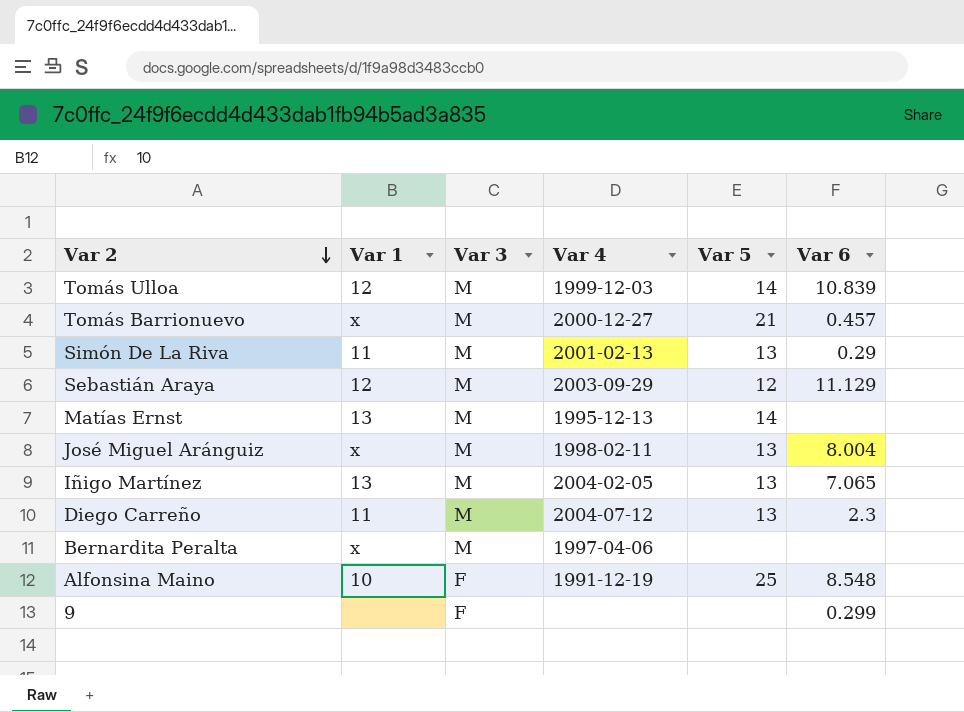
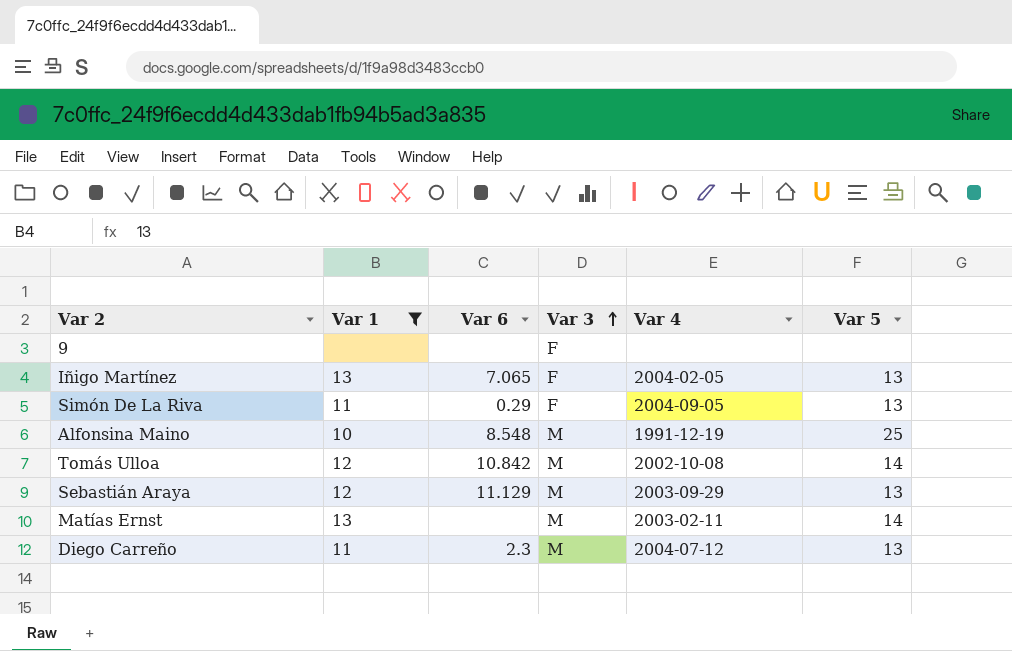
filter: none -> Var 1 != x
row order: Var 2 descending -> Var 3 ascending
column Var 6 | position: 6 -> 3
9 | Var 6: 0.299 -> none
Iñigo Martínez | Var 3: M -> F
Simón De La Riva | Var 3: M -> F
Simón De La Riva | Var 4: 2001-02-13 -> 2004-09-05
Alfonsina Maino | Var 3: F -> M
Tomás Ulloa | Var 6: 10.839 -> 10.842
Tomás Ulloa | Var 4: 1999-12-03 -> 2002-10-08
Sebastián Araya | Var 5: 12 -> 13
Matías Ernst | Var 4: 1995-12-13 -> 2003-02-11

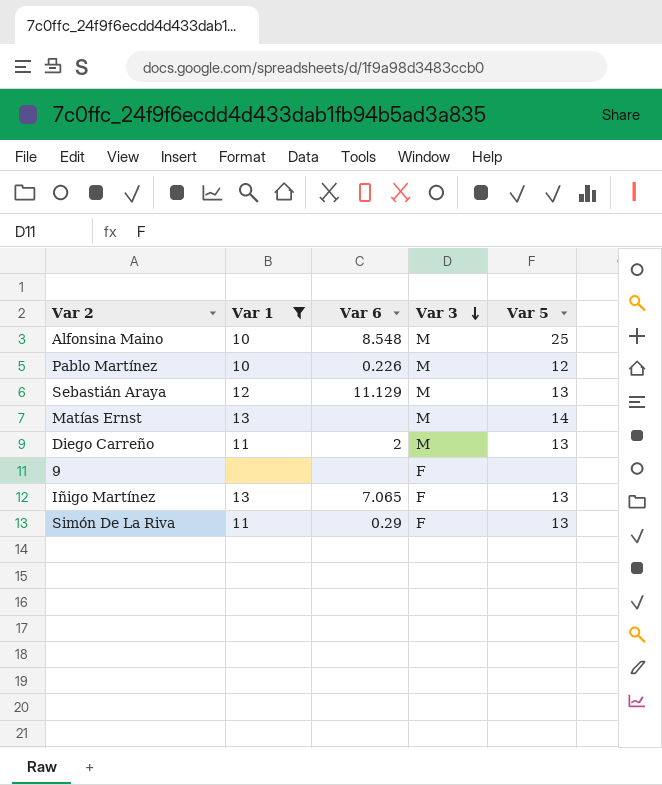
row order: Var 3 ascending -> Var 3 descending
column Var 4 | position: 5 -> none
row Tomás Ulloa: 12 | 10.842 | M | 2002-10-08 | 14 -> none
row Pablo Martínez: none -> 10 | 0.226 | M | 12
Diego Carreño | Var 6: 2.3 -> 2

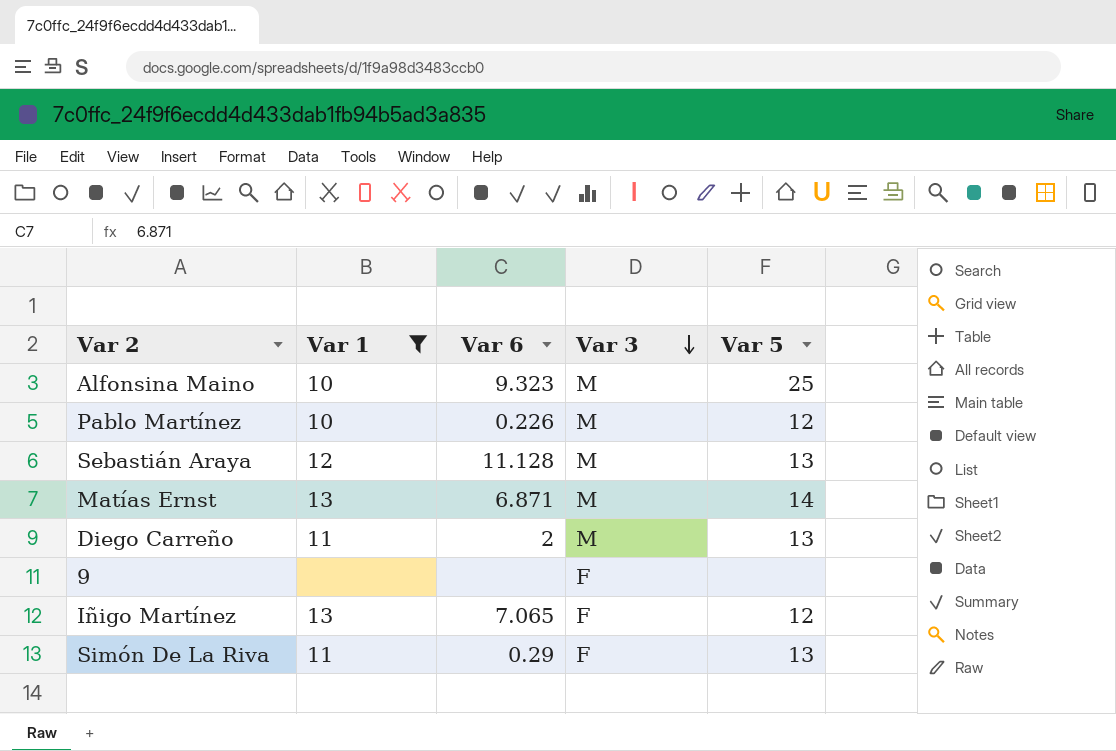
Alfonsina Maino | Var 6: 8.548 -> 9.323
Sebastián Araya | Var 6: 11.129 -> 11.128
Matías Ernst | Var 6: none -> 6.871
Iñigo Martínez | Var 5: 13 -> 12

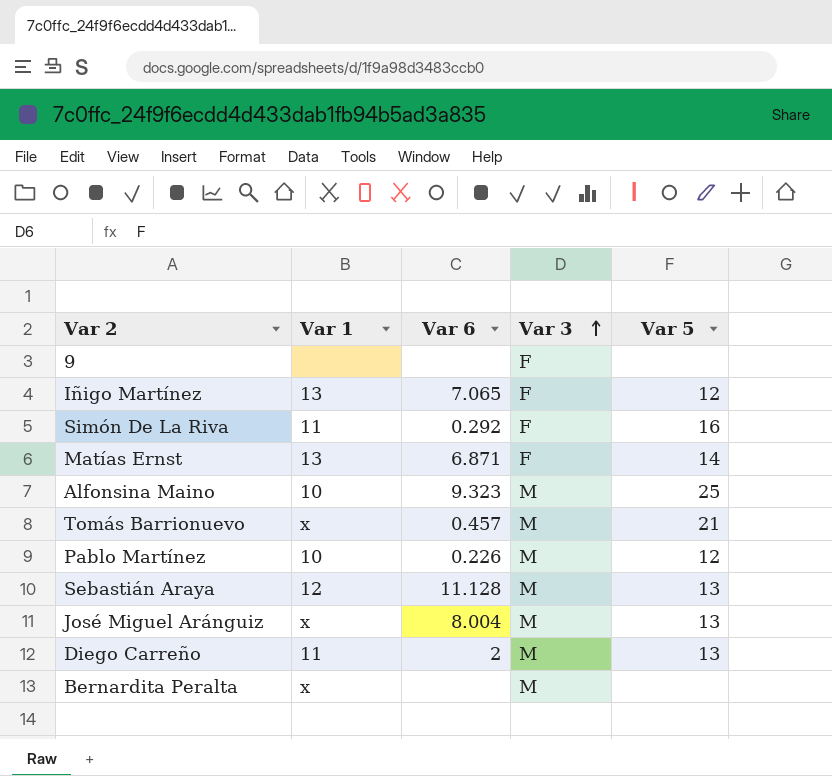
filter: Var 1 != x -> none
row order: Var 3 descending -> Var 3 ascending
Simón De La Riva | Var 6: 0.29 -> 0.292
Simón De La Riva | Var 5: 13 -> 16
Matías Ernst | Var 3: M -> F

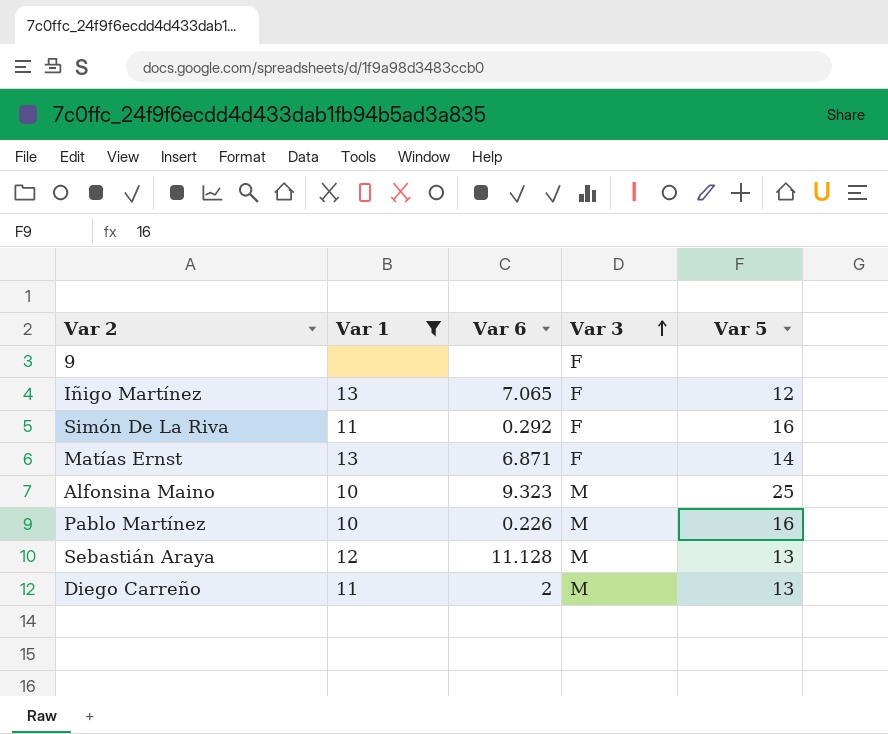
filter: none -> Var 1 != x
Pablo Martínez | Var 5: 12 -> 16

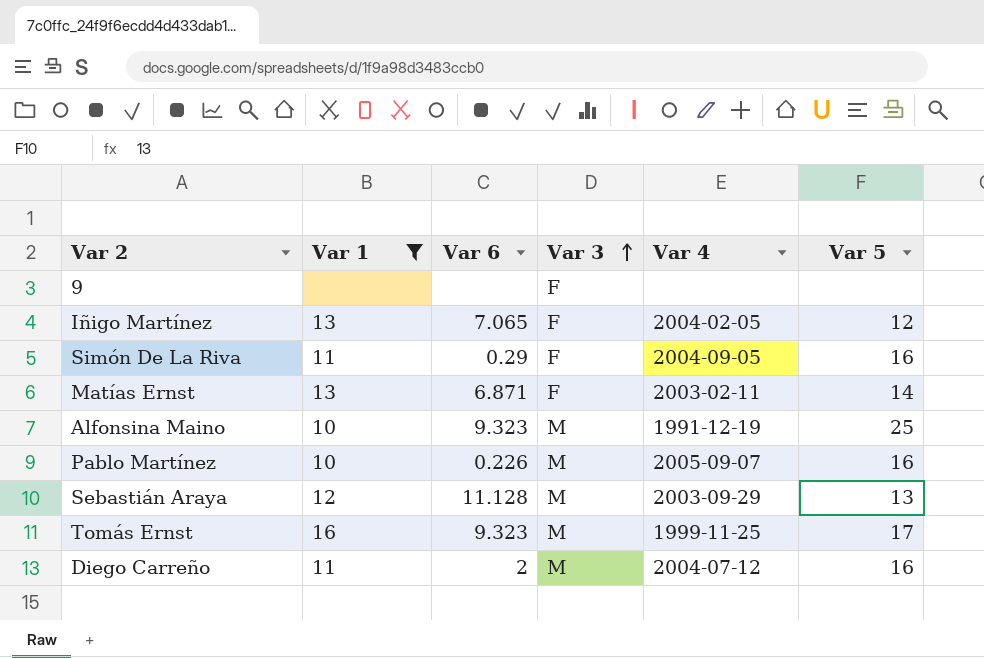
column Var 4 | position: none -> 5
Simón De La Riva | Var 6: 0.292 -> 0.29
row Tomás Ernst: none -> 16 | 9.323 | M | 1999-11-25 | 17
Diego Carreño | Var 5: 13 -> 16

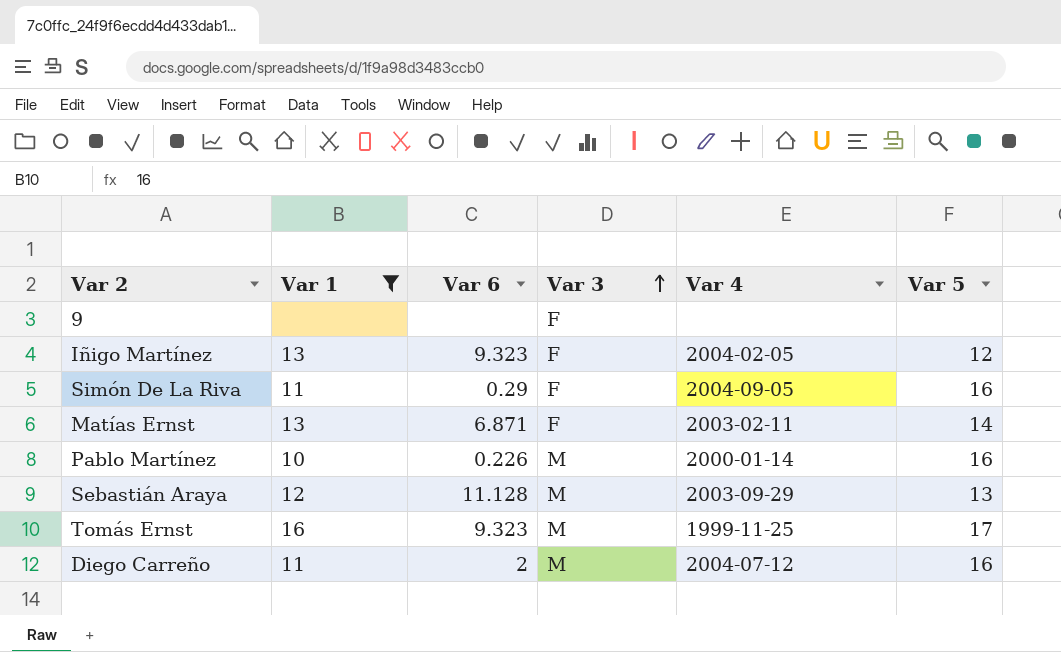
row Alfonsina Maino: 10 | 9.323 | M | 1991-12-19 | 25 -> none
Iñigo Martínez | Var 6: 7.065 -> 9.323
Pablo Martínez | Var 4: 2005-09-07 -> 2000-01-14

